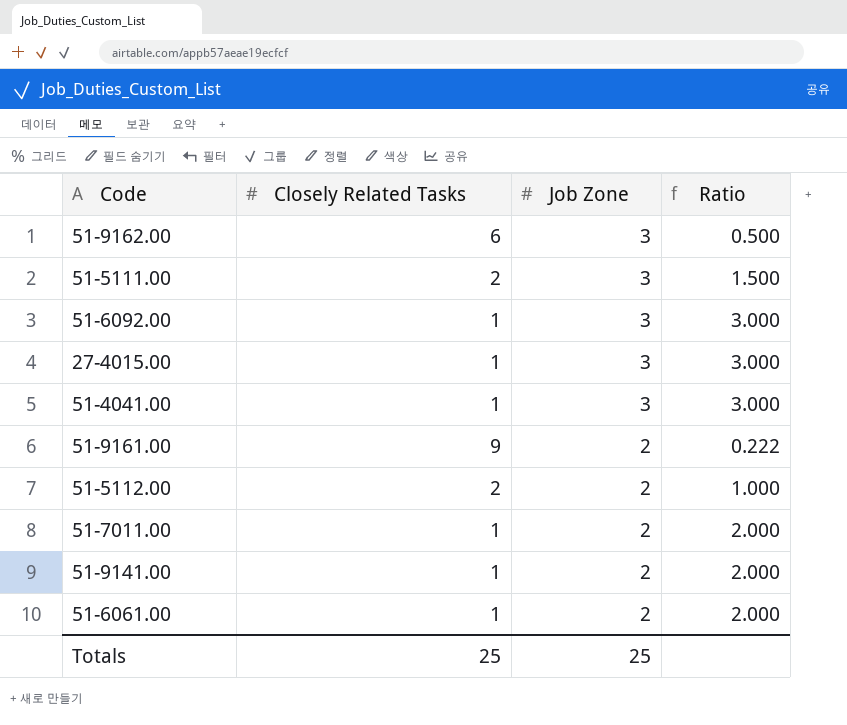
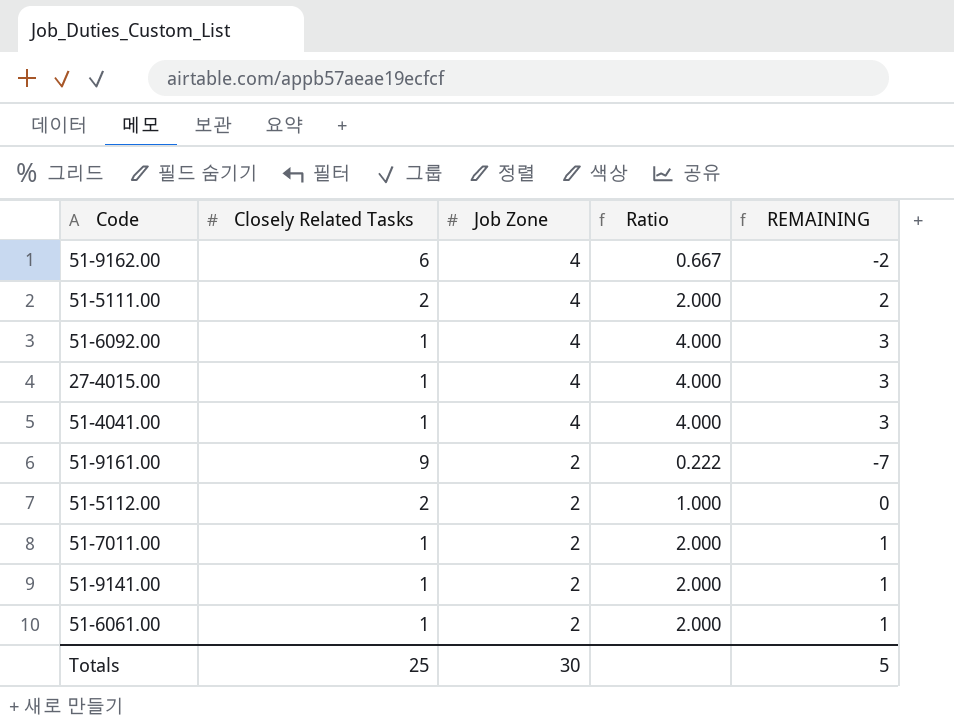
column REMAINING | formula: none -> [Job Zone] - [Closely Related Tasks]
51-9162.00 | Job Zone: 3 -> 4
51-9162.00 | Ratio: 0.500 -> 0.667
51-5111.00 | Job Zone: 3 -> 4
51-5111.00 | Ratio: 1.500 -> 2.000
51-6092.00 | Job Zone: 3 -> 4
51-6092.00 | Ratio: 3.000 -> 4.000
27-4015.00 | Job Zone: 3 -> 4
27-4015.00 | Ratio: 3.000 -> 4.000
51-4041.00 | Job Zone: 3 -> 4
51-4041.00 | Ratio: 3.000 -> 4.000
Totals | Job Zone: 25 -> 30

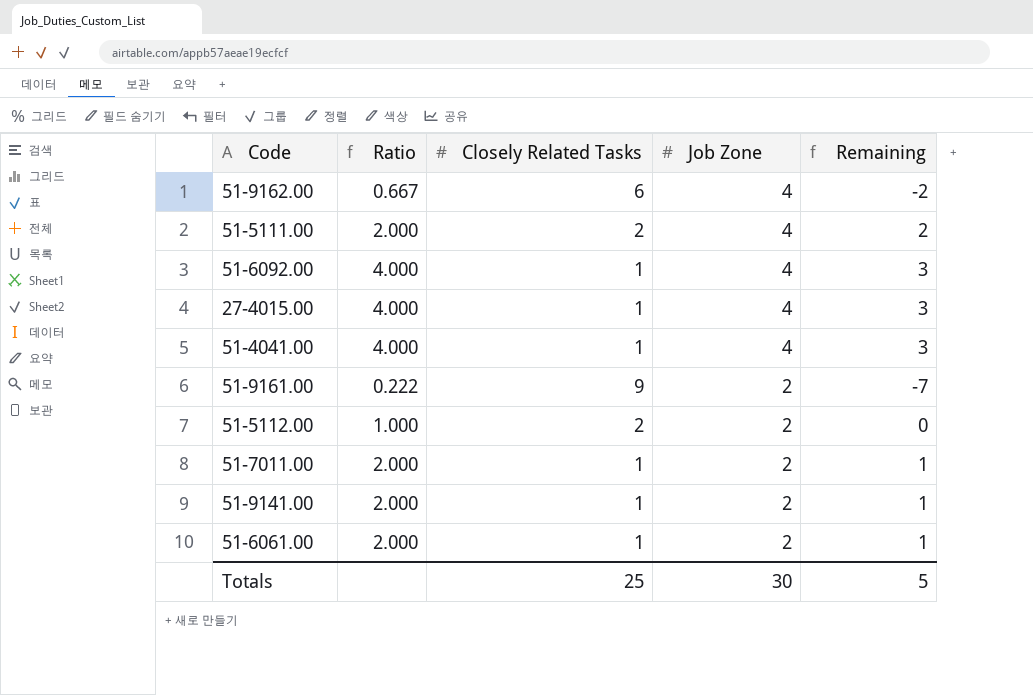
column Ratio | position: 4 -> 2
column name: REMAINING -> Remaining

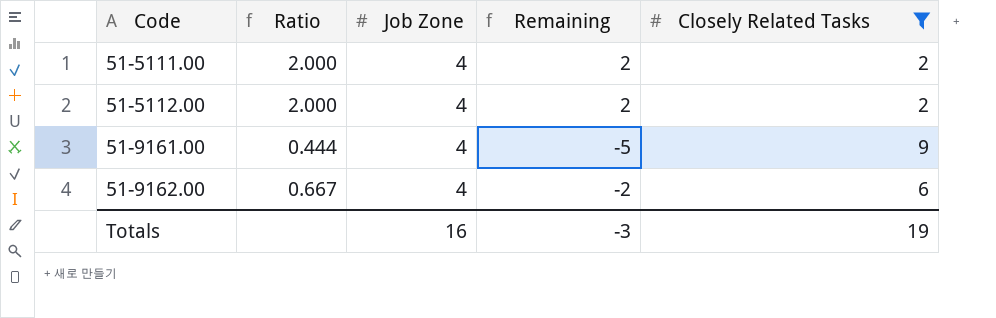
filter: none -> Closely Related Tasks != 1
row order: Job Zone descending -> Code ascending
column Closely Related Tasks | position: 3 -> 5
51-5112.00 | Ratio: 1.000 -> 2.000
51-5112.00 | Job Zone: 2 -> 4
51-5112.00 | Remaining: 0 -> 2
51-9161.00 | Ratio: 0.222 -> 0.444
51-9161.00 | Job Zone: 2 -> 4
51-9161.00 | Remaining: -7 -> -5
Totals | Job Zone: 30 -> 16
Totals | Remaining: 5 -> -3
Totals | Closely Related Tasks: 25 -> 19

